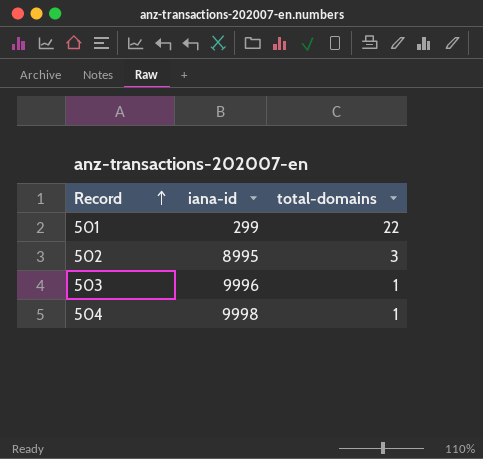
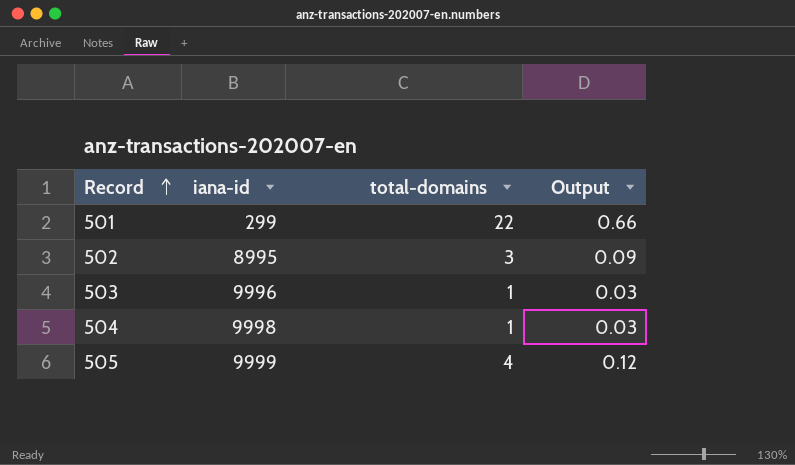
column Output | formula: none -> [total-domains] * 0.03
row 505: none -> 9999 | 4 | 0.12

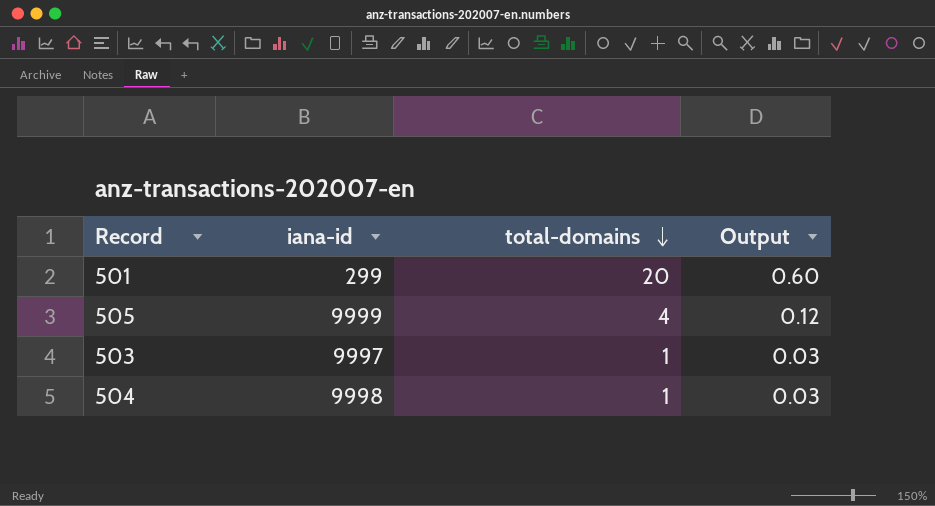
row order: Record ascending -> total-domains descending
row 502: 8995 | 3 | 0.09 -> none
501 | total-domains: 22 -> 20
501 | Output: 0.66 -> 0.60
503 | iana-id: 9996 -> 9997

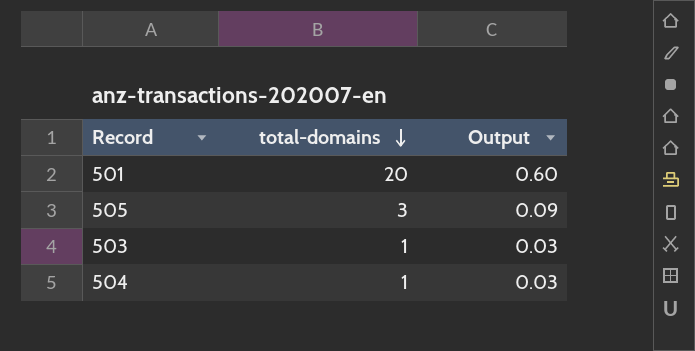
column iana-id | position: 2 -> none
505 | total-domains: 4 -> 3
505 | Output: 0.12 -> 0.09

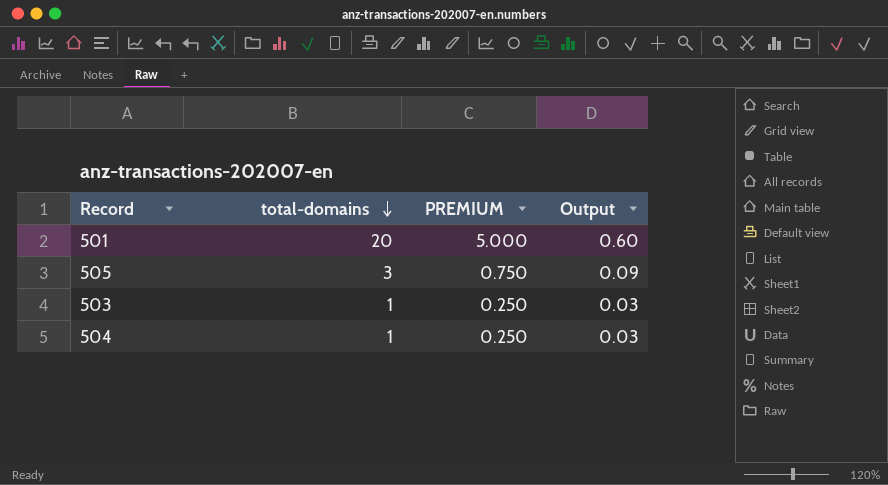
column PREMIUM | formula: none -> [total-domains] * 0.25

